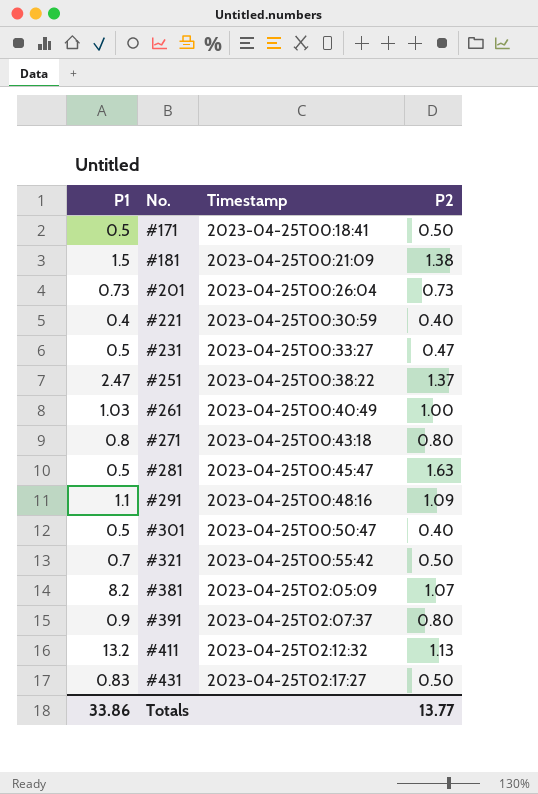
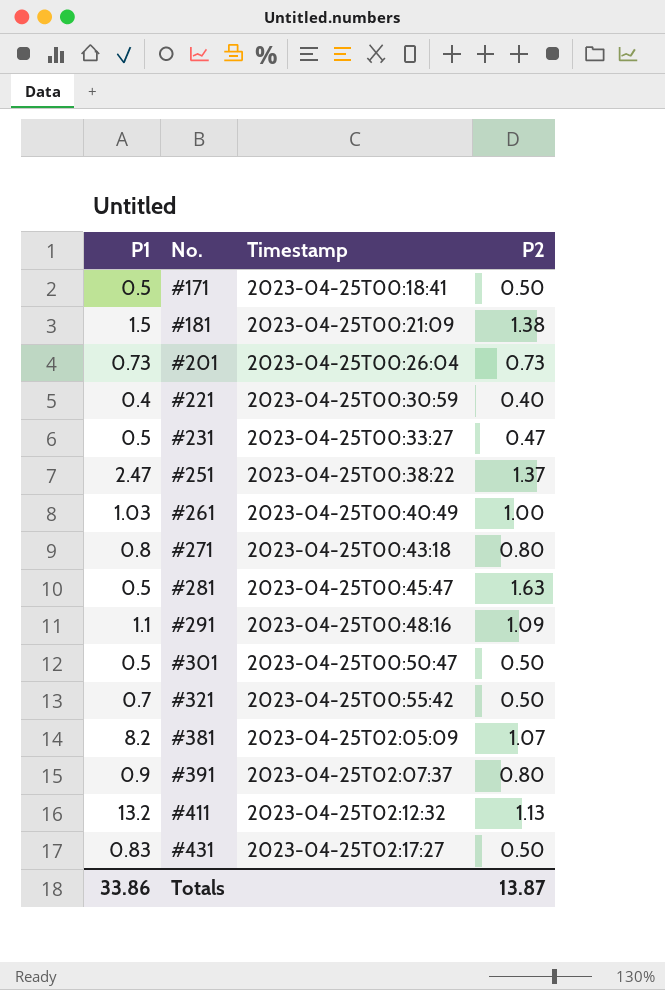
#301 | P2: 0.40 -> 0.50
Totals | P2: 13.77 -> 13.87

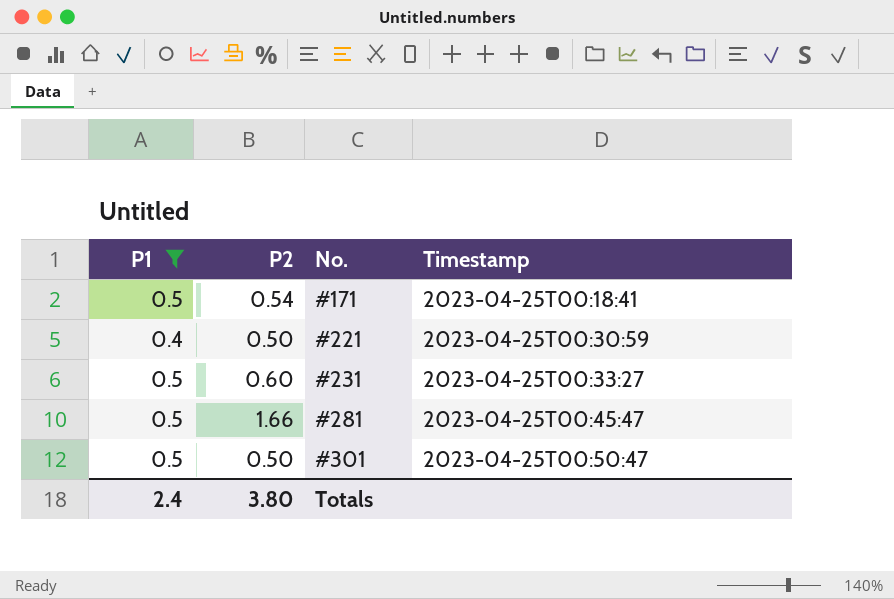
filter: none -> P1 <= 0.5
column P2 | position: 4 -> 2
#171 | P2: 0.50 -> 0.54
#221 | P2: 0.40 -> 0.50
#231 | P2: 0.47 -> 0.60
#281 | P2: 1.63 -> 1.66
Totals | P1: 33.86 -> 2.4
Totals | P2: 13.87 -> 3.80

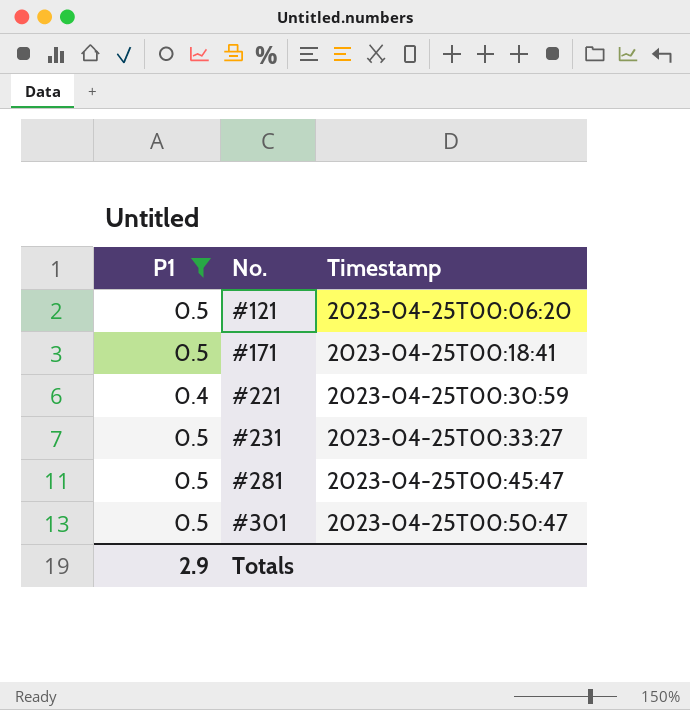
column P2 | position: 2 -> none
row #121: none -> 0.5 | 2023-04-25T00:06:20
Totals | P1: 2.4 -> 2.9

